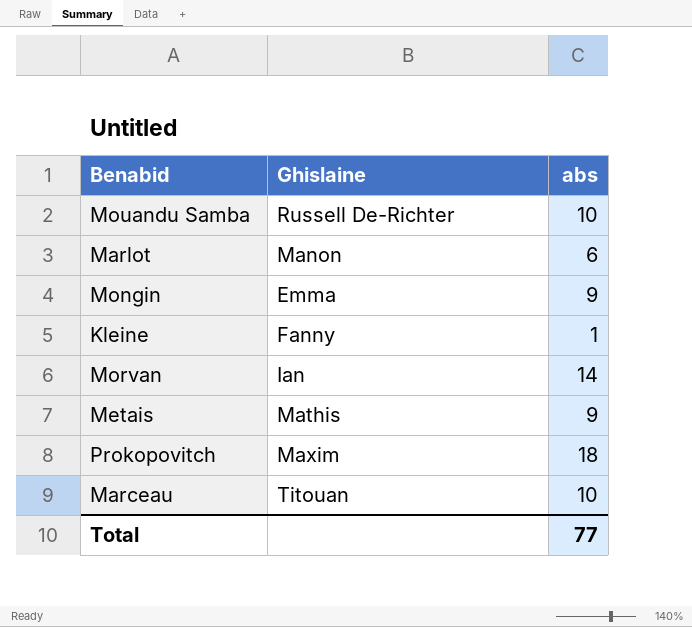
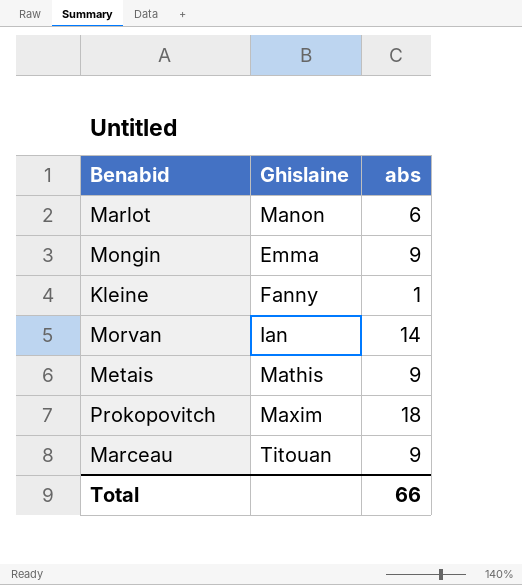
row Mouandu Samba: Russell De-Richter | 10 -> none
Marceau | abs: 10 -> 9
Total | abs: 77 -> 66

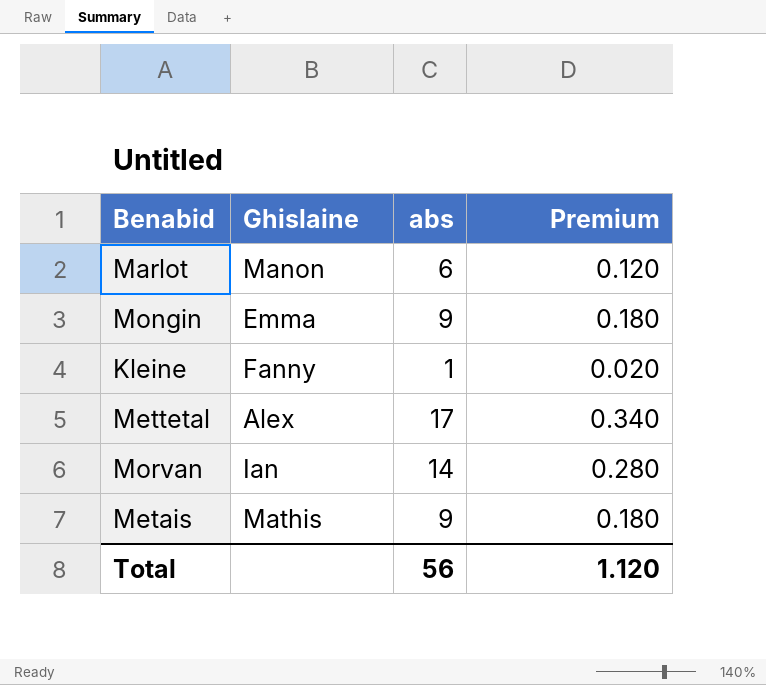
column Premium | formula: none -> [abs] * 0.02
row Prokopovitch: Maxim | 18 -> none
row Marceau: Titouan | 9 -> none
row Mettetal: none -> Alex | 17 | 0.340
Total | abs: 66 -> 56

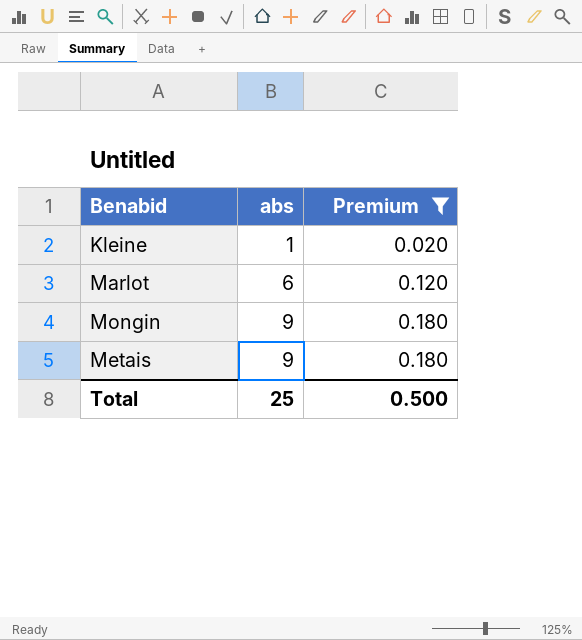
filter: none -> Premium <= 0.180
row order: none -> abs ascending
column Ghislaine | position: 2 -> none
Total | abs: 56 -> 25
Total | Premium: 1.120 -> 0.500

